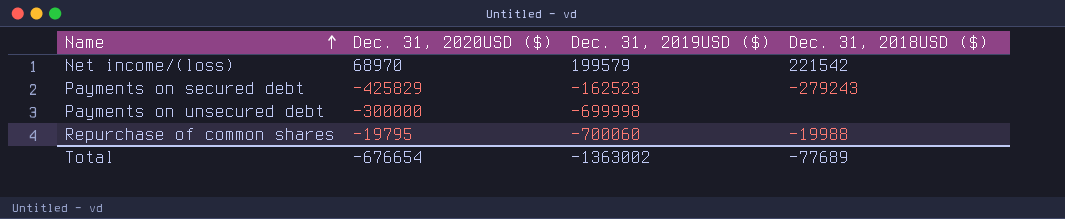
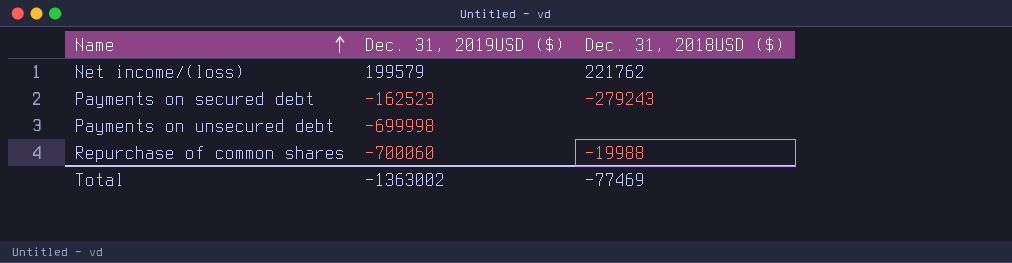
column Dec. 31, 2020USD ($) | position: 2 -> none
Net income/(loss) | Dec. 31, 2018USD ($): 221542 -> 221762
Total | Dec. 31, 2018USD ($): -77689 -> -77469

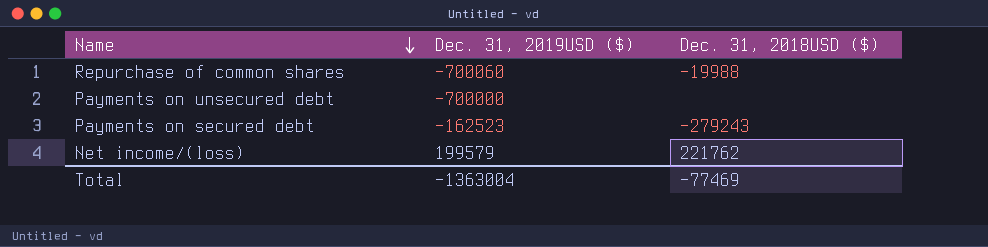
row order: Name ascending -> Name descending
Payments on unsecured debt | Dec. 31, 2019USD ($): -699998 -> -700000
Total | Dec. 31, 2019USD ($): -1363002 -> -1363004

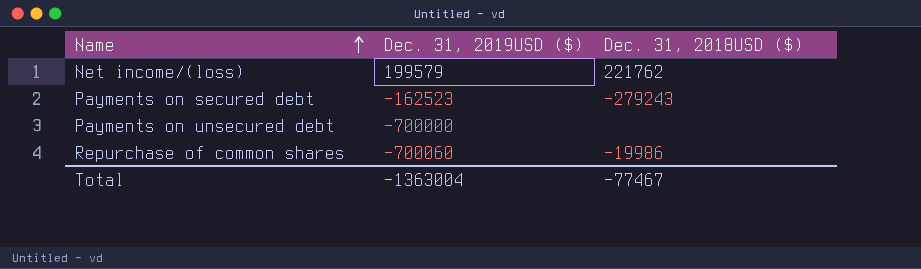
row order: Name descending -> Name ascending
Repurchase of common shares | Dec. 31, 2018USD ($): -19988 -> -19986
Total | Dec. 31, 2018USD ($): -77469 -> -77467

